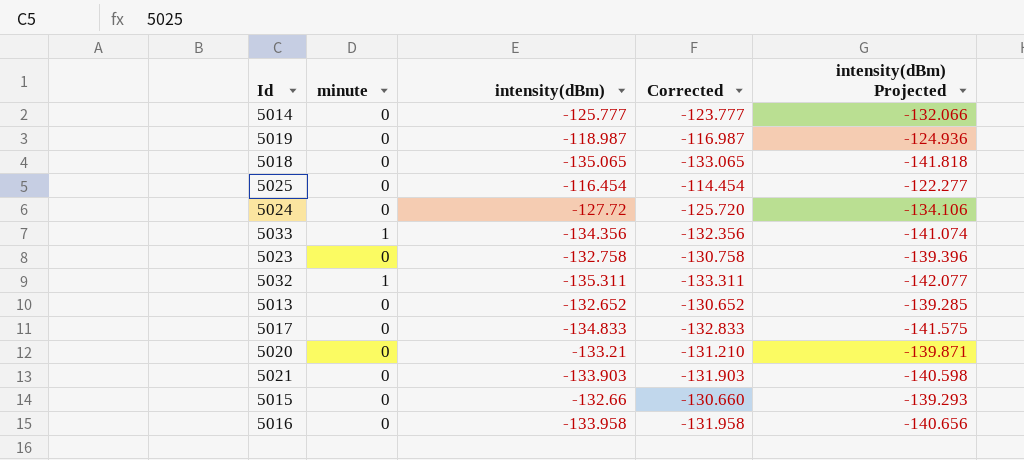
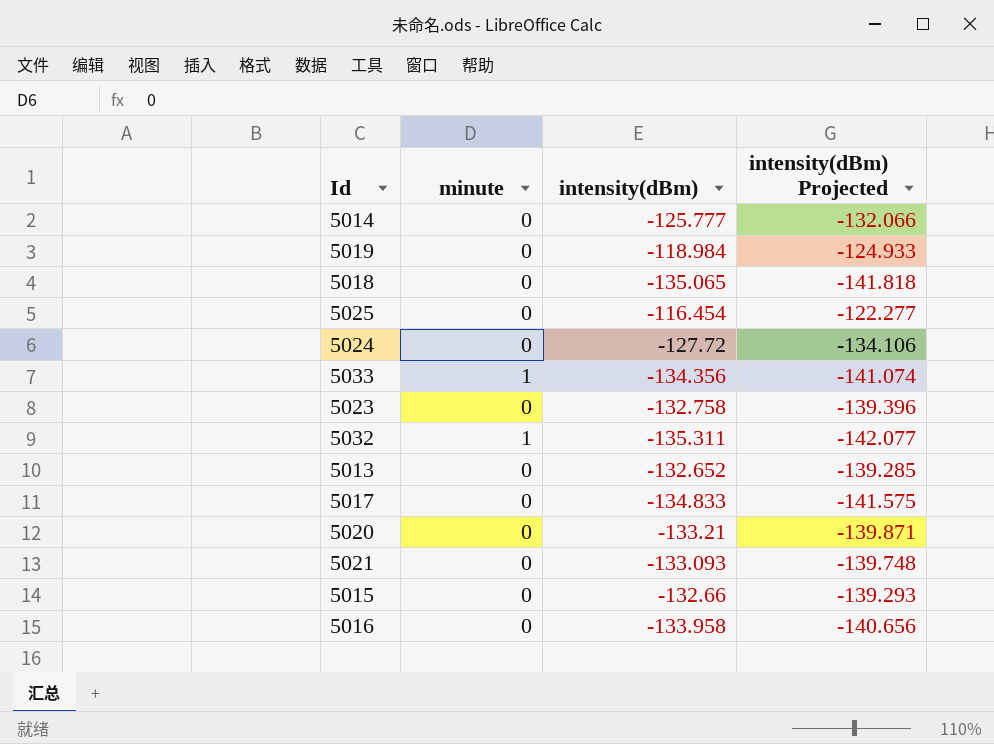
column Corrected | formula: [intensity(dBm)] + 2 -> none
5019 | intensity(dBm): -118.987 -> -118.984
5019 | intensity(dBm) Projected: -124.936 -> -124.933
5021 | intensity(dBm): -133.903 -> -133.093
5021 | intensity(dBm) Projected: -140.598 -> -139.748

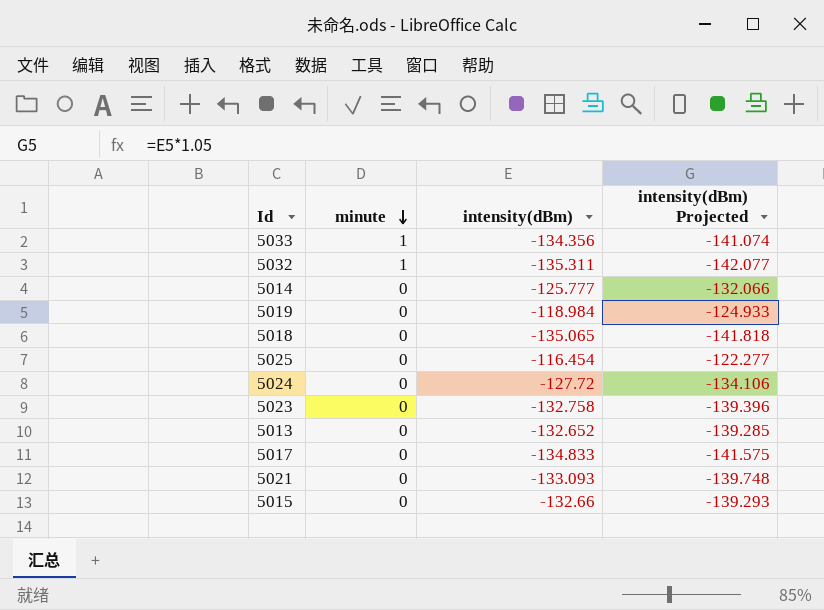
row order: none -> minute descending
row 5020: 0 | -133.21 | -139.871 -> none
row 5016: 0 | -133.958 | -140.656 -> none

